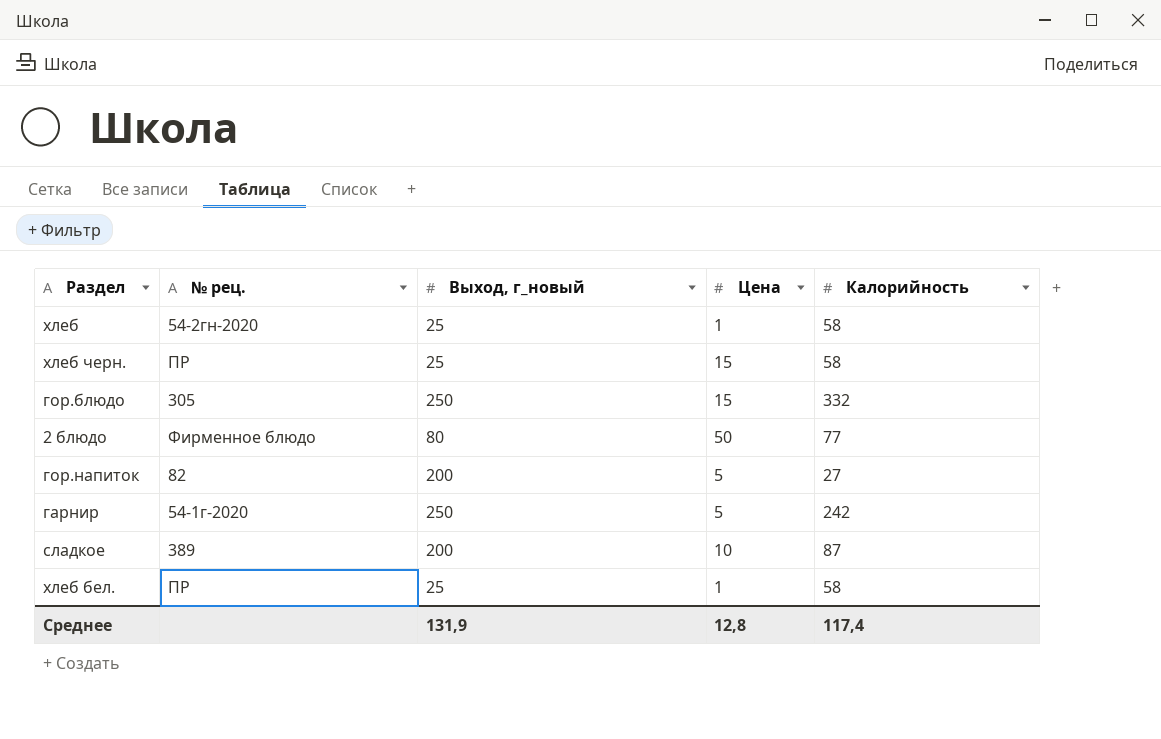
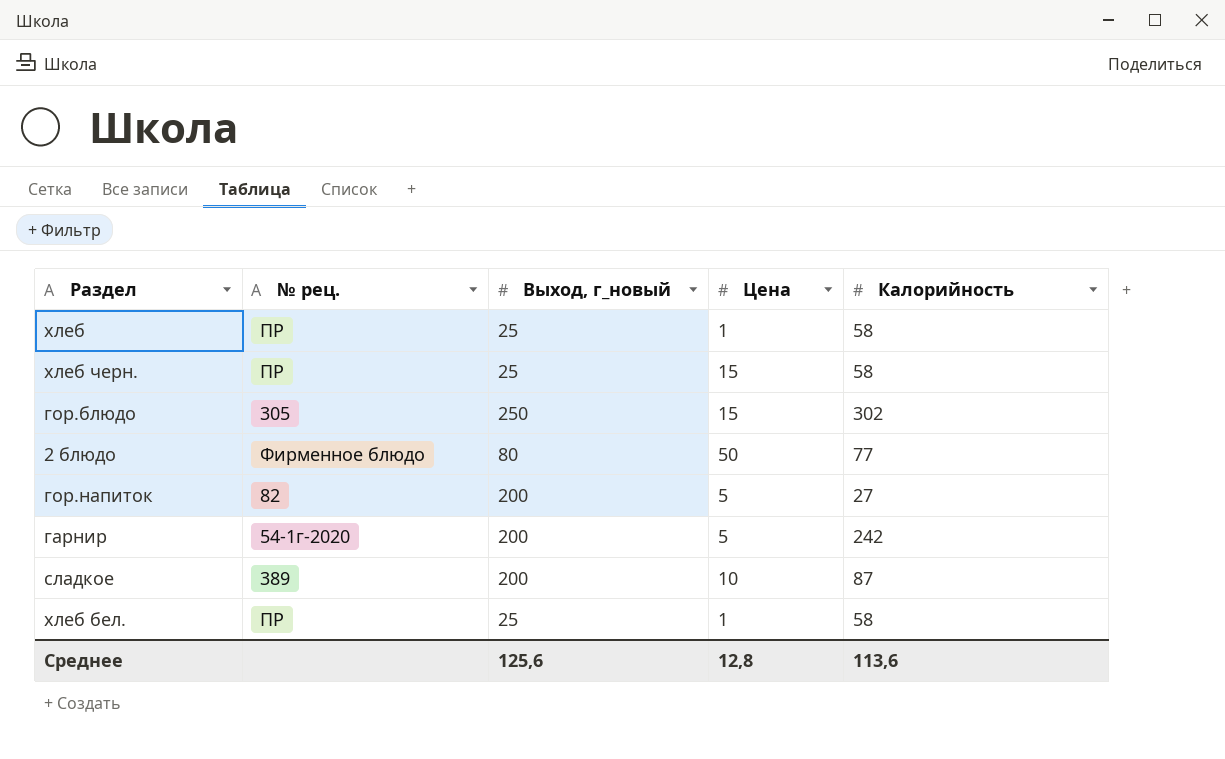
хлеб | № рец.: 54-2гн-2020 -> ПР
гор.блюдо | Калорийность: 332 -> 302
гарнир | Выход, г_новый: 250 -> 200
Среднее | Выход, г_новый: 131,9 -> 125,6
Среднее | Калорийность: 117,4 -> 113,6

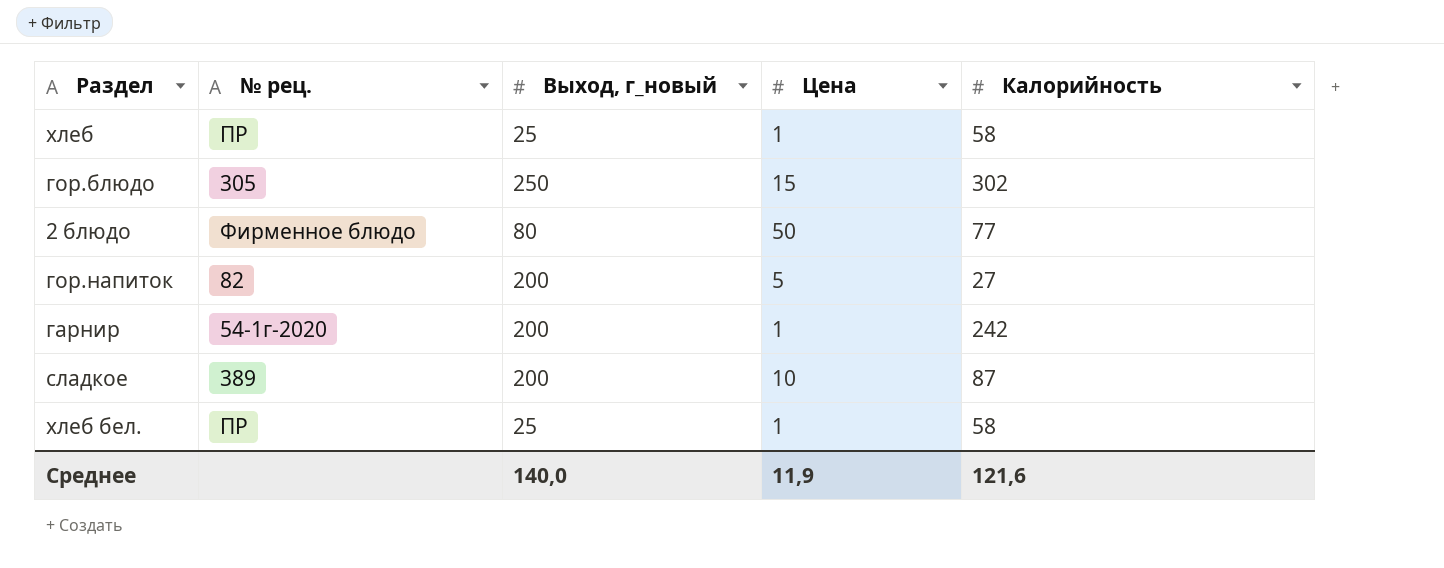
row хлеб черн.: ПР | 25 | 15 | 58 -> none
гарнир | Цена: 5 -> 1
Среднее | Выход, г_новый: 125,6 -> 140,0
Среднее | Цена: 12,8 -> 11,9
Среднее | Калорийность: 113,6 -> 121,6

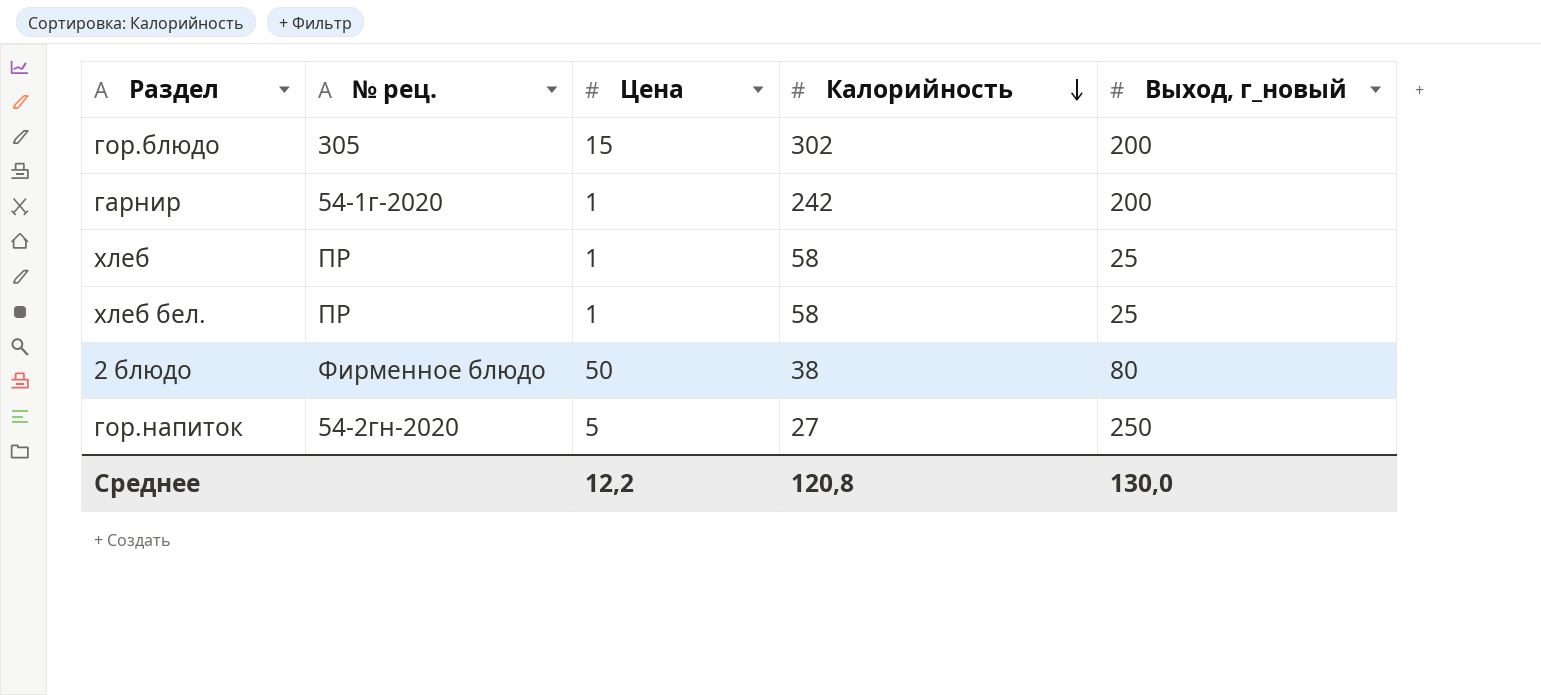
row order: none -> Калорийность descending
column Выход, г_новый | position: 3 -> 5
row сладкое: 389 | 200 | 10 | 87 -> none
гор.блюдо | Выход, г_новый: 250 -> 200
2 блюдо | Калорийность: 77 -> 38
гор.напиток | № рец.: 82 -> 54-2гн-2020
гор.напиток | Выход, г_новый: 200 -> 250
Среднее | Цена: 11,9 -> 12,2
Среднее | Калорийность: 121,6 -> 120,8
Среднее | Выход, г_новый: 140,0 -> 130,0

